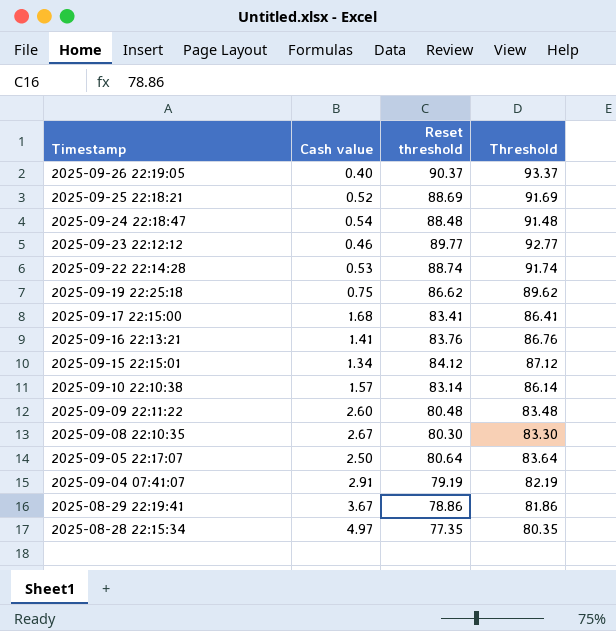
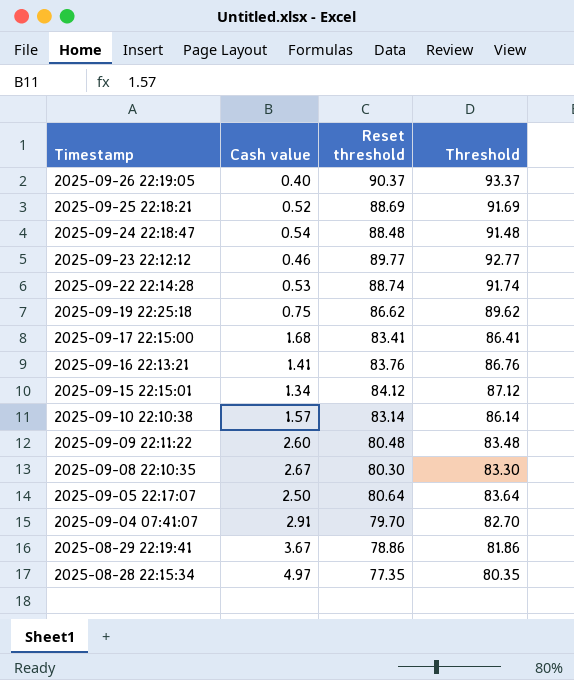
2025-09-04 07:41:07 | Reset threshold: 79.19 -> 79.70
2025-09-04 07:41:07 | Threshold: 82.19 -> 82.70

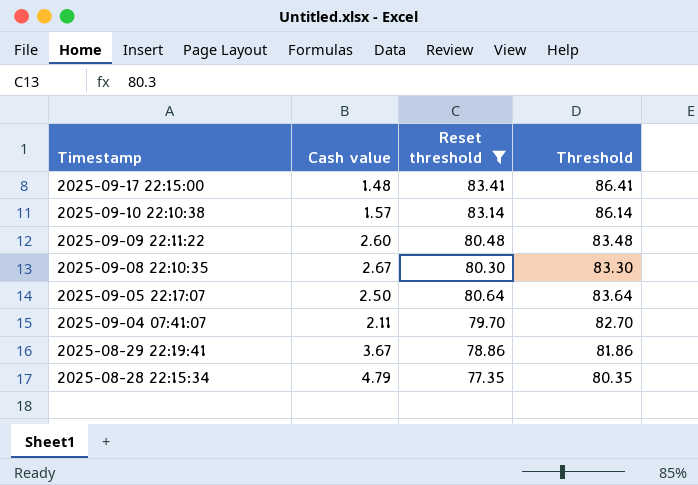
filter: none -> Reset threshold <= 83.41
2025-09-17 22:15:00 | Cash value: 1.68 -> 1.48
2025-09-04 07:41:07 | Cash value: 2.91 -> 2.11
2025-08-28 22:15:34 | Cash value: 4.97 -> 4.79

